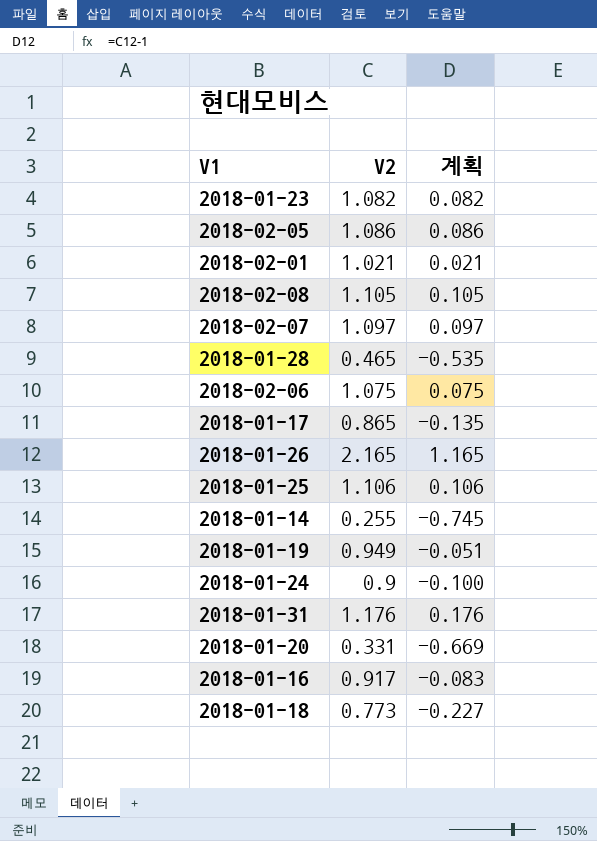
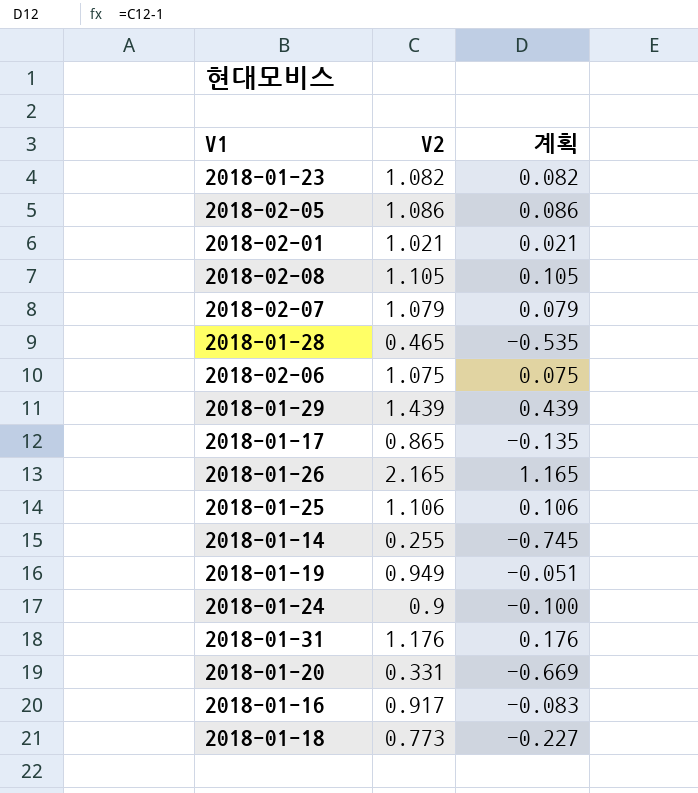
2018-02-07 | V2: 1.097 -> 1.079
2018-02-07 | 계획: 0.097 -> 0.079
row 2018-01-29: none -> 1.439 | 0.439

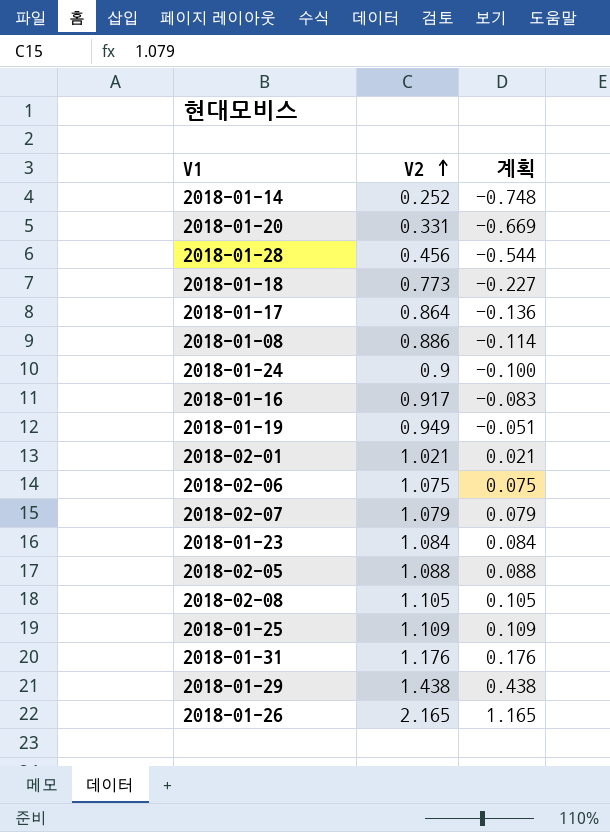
row order: none -> V2 ascending
2018-01-14 | V2: 0.255 -> 0.252
2018-01-14 | 계획: -0.745 -> -0.748
2018-01-28 | V2: 0.465 -> 0.456
2018-01-28 | 계획: -0.535 -> -0.544
2018-01-17 | V2: 0.865 -> 0.864
2018-01-17 | 계획: -0.135 -> -0.136
row 2018-01-08: none -> 0.886 | -0.114
2018-01-23 | V2: 1.082 -> 1.084
2018-01-23 | 계획: 0.082 -> 0.084
2018-02-05 | V2: 1.086 -> 1.088
2018-02-05 | 계획: 0.086 -> 0.088
2018-01-25 | V2: 1.106 -> 1.109
2018-01-25 | 계획: 0.106 -> 0.109
2018-01-29 | V2: 1.439 -> 1.438
2018-01-29 | 계획: 0.439 -> 0.438

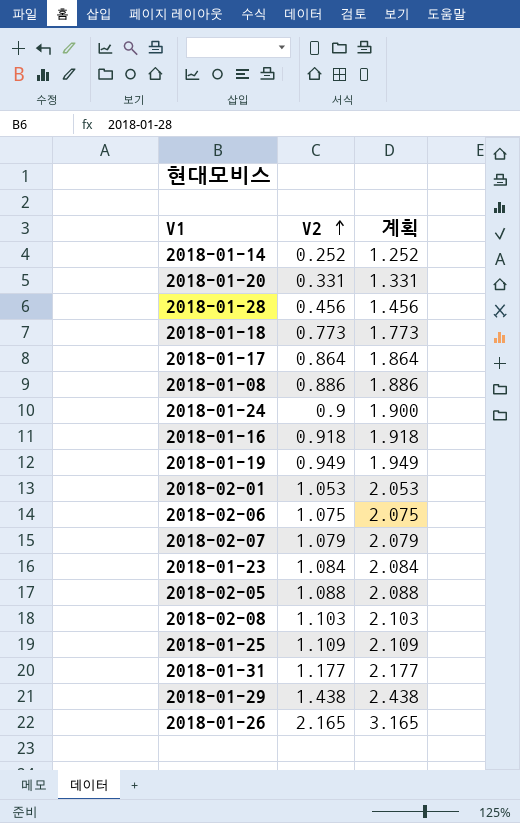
column 계획 | formula: [V2] - 1 -> [V2] + 1
2018-01-16 | V2: 0.917 -> 0.918
2018-02-01 | V2: 1.021 -> 1.053
2018-02-08 | V2: 1.105 -> 1.103
2018-01-31 | V2: 1.176 -> 1.177

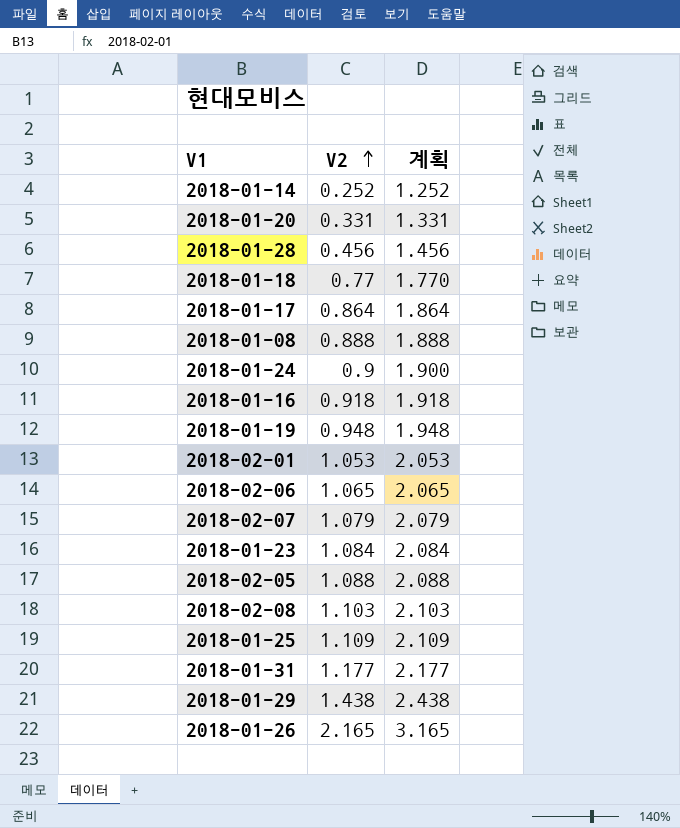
2018-01-18 | V2: 0.773 -> 0.77
2018-01-18 | 계획: 1.773 -> 1.770
2018-01-08 | V2: 0.886 -> 0.888
2018-01-08 | 계획: 1.886 -> 1.888
2018-01-19 | V2: 0.949 -> 0.948
2018-01-19 | 계획: 1.949 -> 1.948
2018-02-06 | V2: 1.075 -> 1.065
2018-02-06 | 계획: 2.075 -> 2.065

